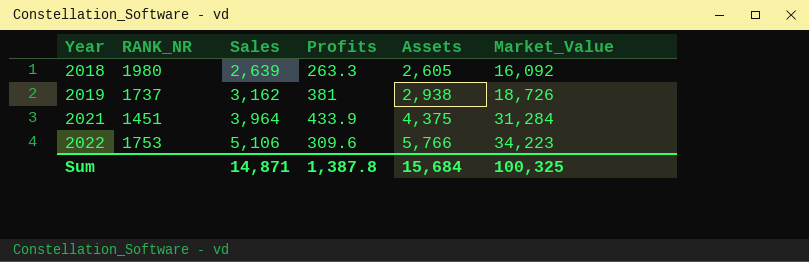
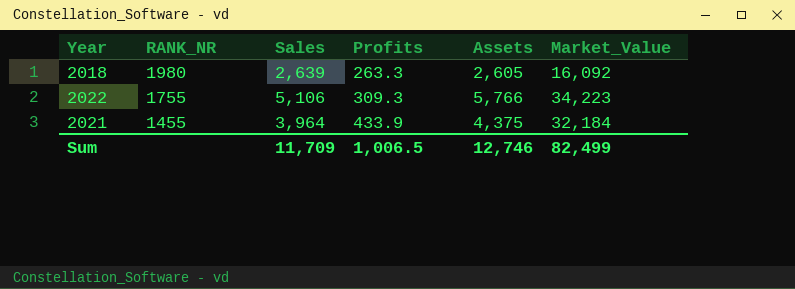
row order: Year ascending -> RANK_NR descending
row 2019: 1737 | 3,162 | 381 | 2,938 | 18,726 -> none
2022 | RANK_NR: 1753 -> 1755
2022 | Profits: 309.6 -> 309.3
2021 | RANK_NR: 1451 -> 1455
2021 | Market_Value: 31,284 -> 32,184
Sum | Sales: 14,871 -> 11,709
Sum | Profits: 1,387.8 -> 1,006.5
Sum | Assets: 15,684 -> 12,746
Sum | Market_Value: 100,325 -> 82,499

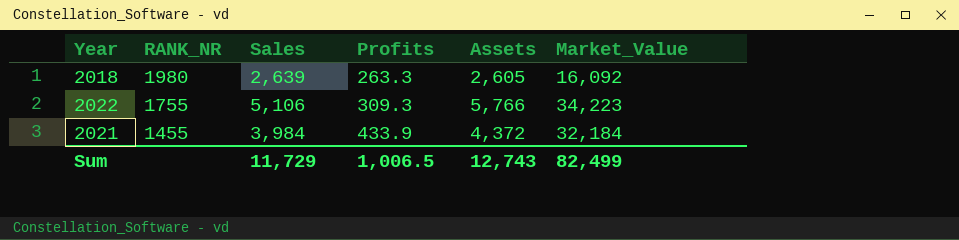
2021 | Sales: 3,964 -> 3,984
2021 | Assets: 4,375 -> 4,372
Sum | Sales: 11,709 -> 11,729
Sum | Assets: 12,746 -> 12,743

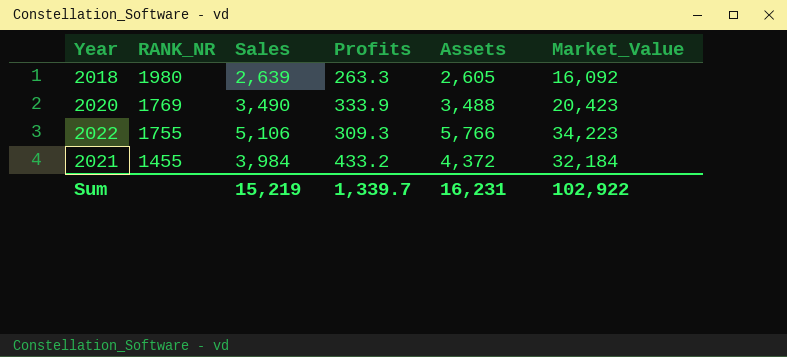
row 2020: none -> 1769 | 3,490 | 333.9 | 3,488 | 20,423
2021 | Profits: 433.9 -> 433.2
Sum | Sales: 11,729 -> 15,219
Sum | Profits: 1,006.5 -> 1,339.7
Sum | Assets: 12,743 -> 16,231
Sum | Market_Value: 82,499 -> 102,922

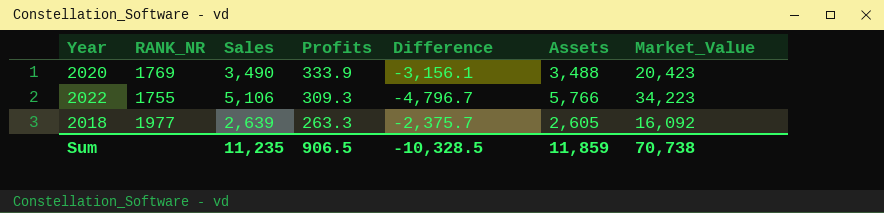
row order: RANK_NR descending -> Profits descending
column Difference | formula: none -> [Profits] - [Sales]
row 2021: 1455 | 3,984 | 433.2 | 4,372 | 32,184 -> none
2018 | RANK_NR: 1980 -> 1977
Sum | Sales: 15,219 -> 11,235
Sum | Profits: 1,339.7 -> 906.5
Sum | Assets: 16,231 -> 11,859
Sum | Market_Value: 102,922 -> 70,738

